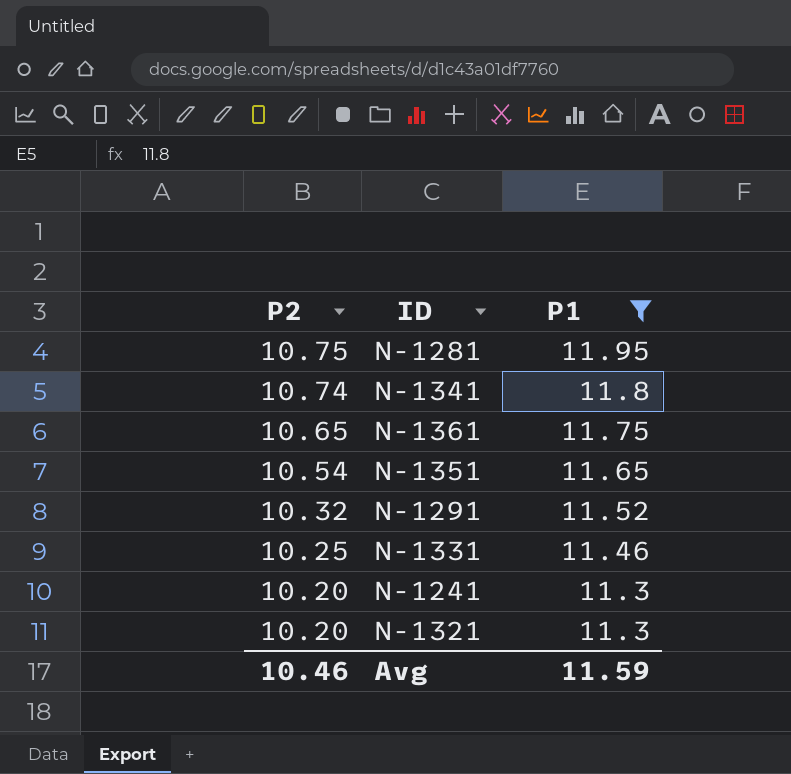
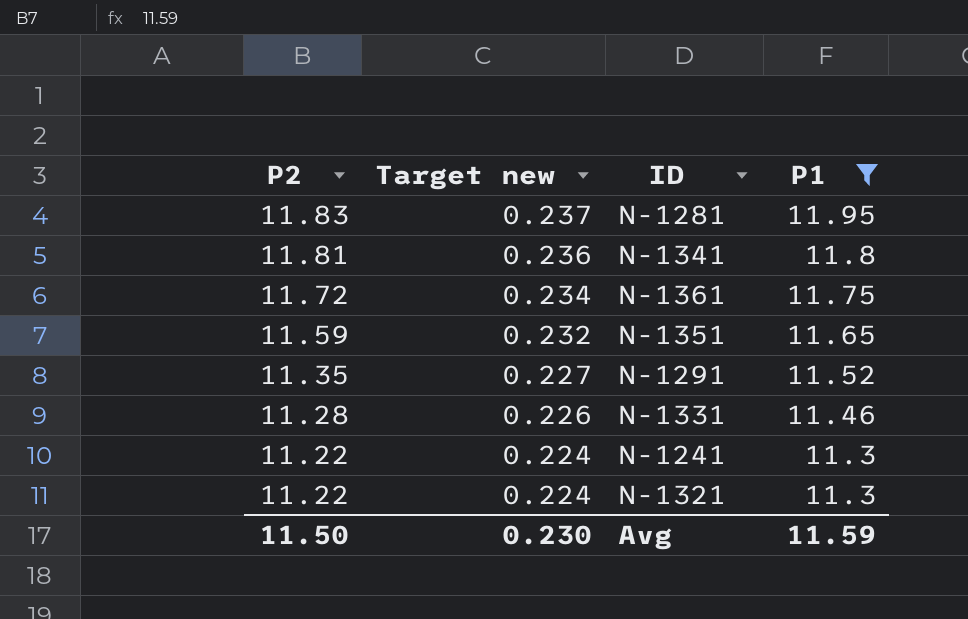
column Target new | formula: none -> [P2] * 0.02
N-1281 | P2: 10.75 -> 11.83
N-1341 | P2: 10.74 -> 11.81
N-1361 | P2: 10.65 -> 11.72
N-1351 | P2: 10.54 -> 11.59
N-1291 | P2: 10.32 -> 11.35
N-1331 | P2: 10.25 -> 11.28
N-1241 | P2: 10.20 -> 11.22
N-1321 | P2: 10.20 -> 11.22
Avg | P2: 10.46 -> 11.50

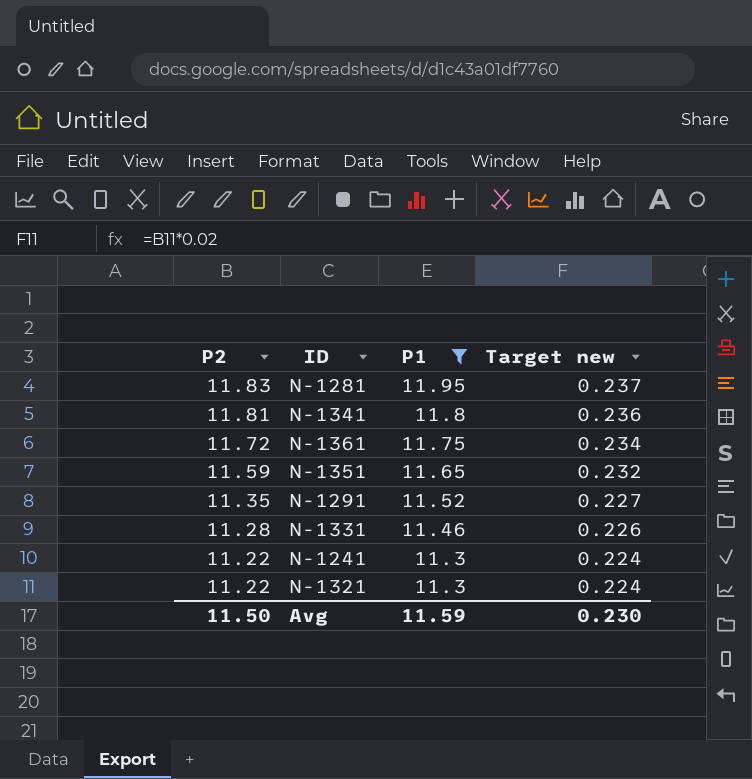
column Target new | position: 2 -> 4

